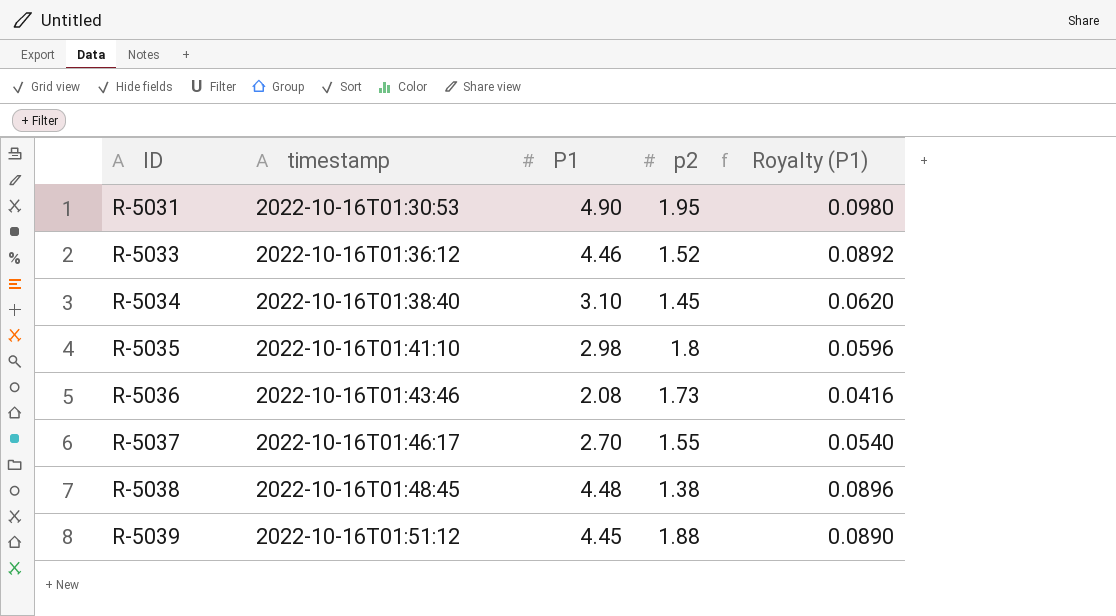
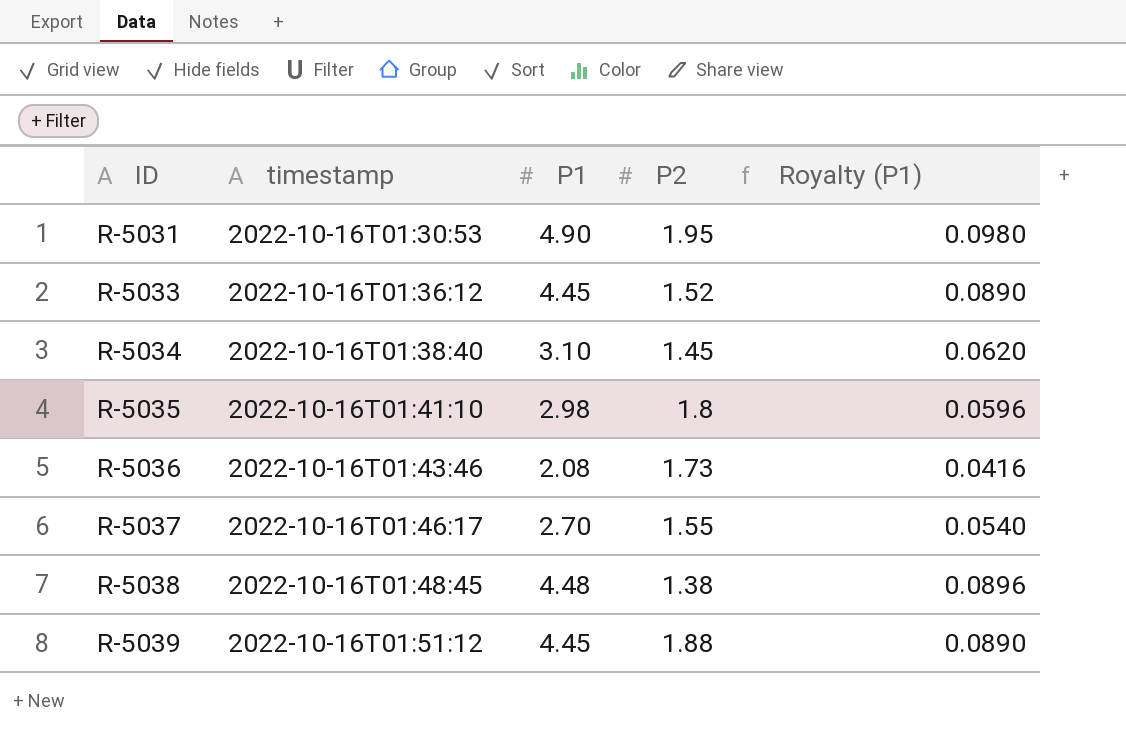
column name: p2 -> P2
R-5033 | P1: 4.46 -> 4.45
R-5033 | Royalty (P1): 0.0892 -> 0.0890

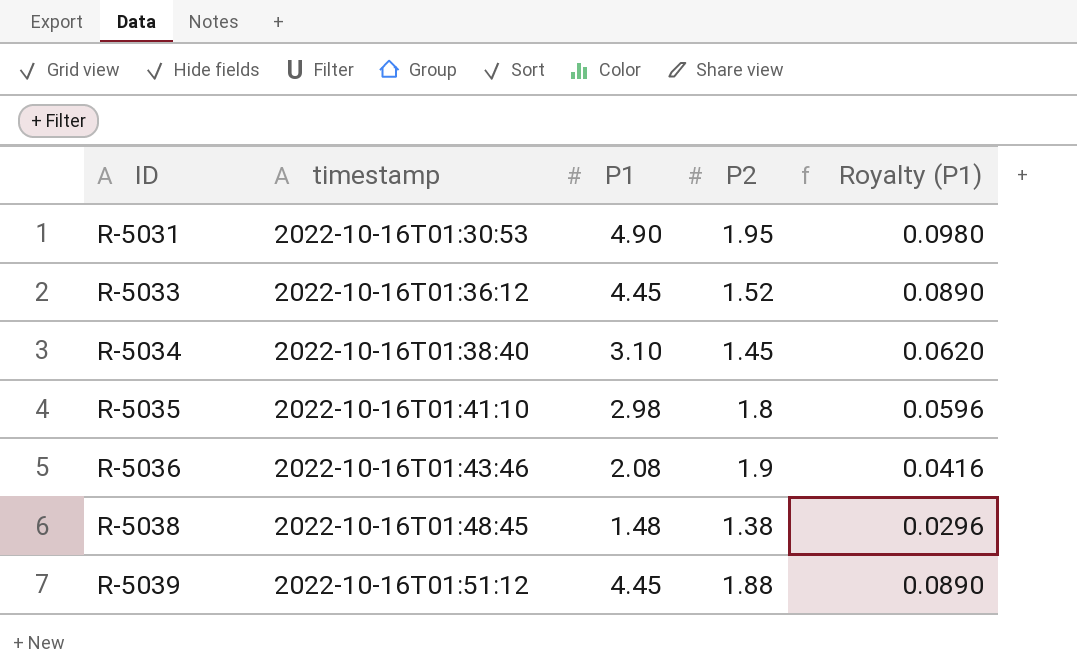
row R-5037: 2022-10-16T01:46:17 | 2.70 | 1.55 | 0.0540 -> none
R-5036 | P2: 1.73 -> 1.9
R-5038 | P1: 4.48 -> 1.48
R-5038 | Royalty (P1): 0.0896 -> 0.0296

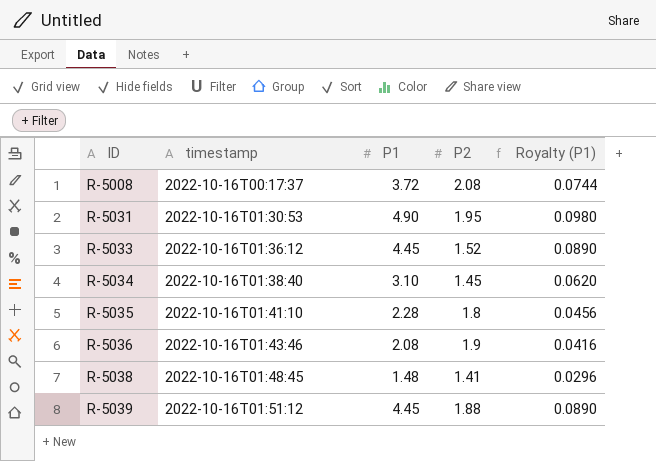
row R-5008: none -> 2022-10-16T00:17:37 | 3.72 | 2.08 | 0.0744
R-5035 | P1: 2.98 -> 2.28
R-5035 | Royalty (P1): 0.0596 -> 0.0456
R-5038 | P2: 1.38 -> 1.41

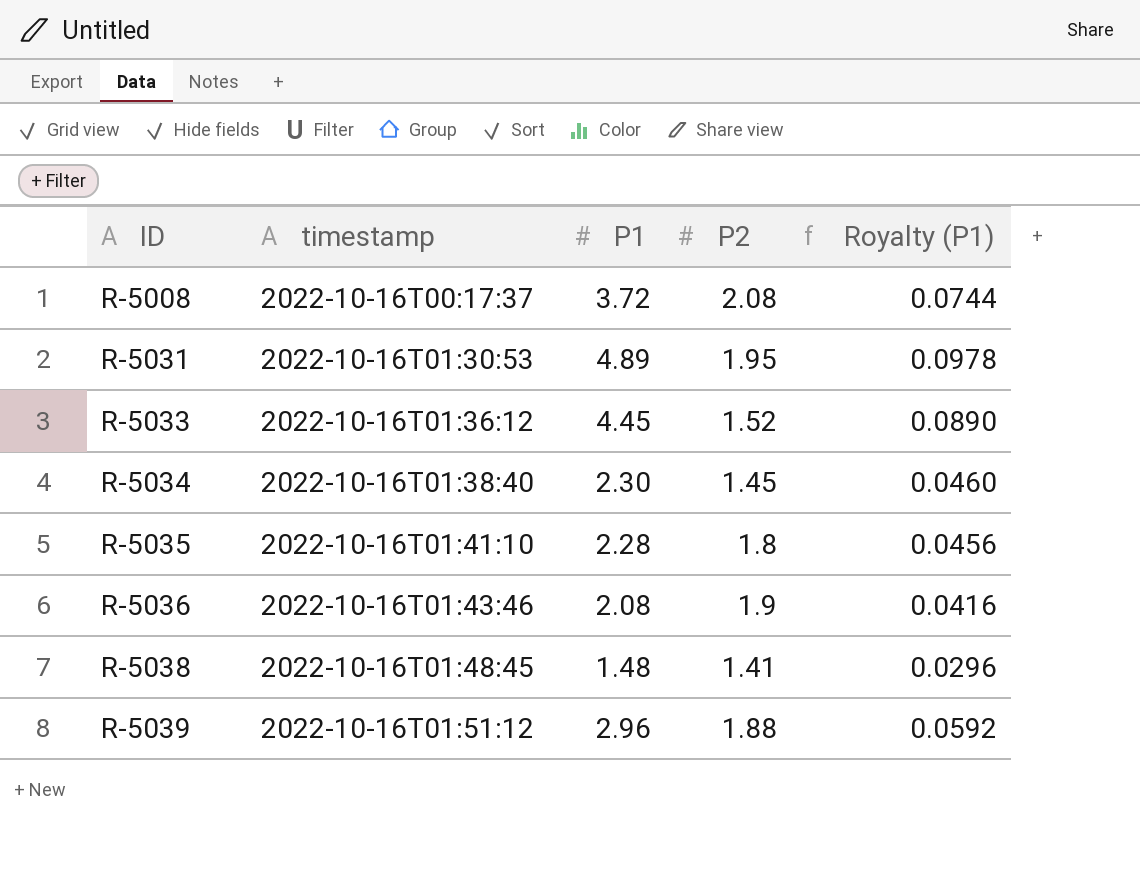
R-5031 | P1: 4.90 -> 4.89
R-5031 | Royalty (P1): 0.0980 -> 0.0978
R-5034 | P1: 3.10 -> 2.30
R-5034 | Royalty (P1): 0.0620 -> 0.0460
R-5039 | P1: 4.45 -> 2.96
R-5039 | Royalty (P1): 0.0890 -> 0.0592

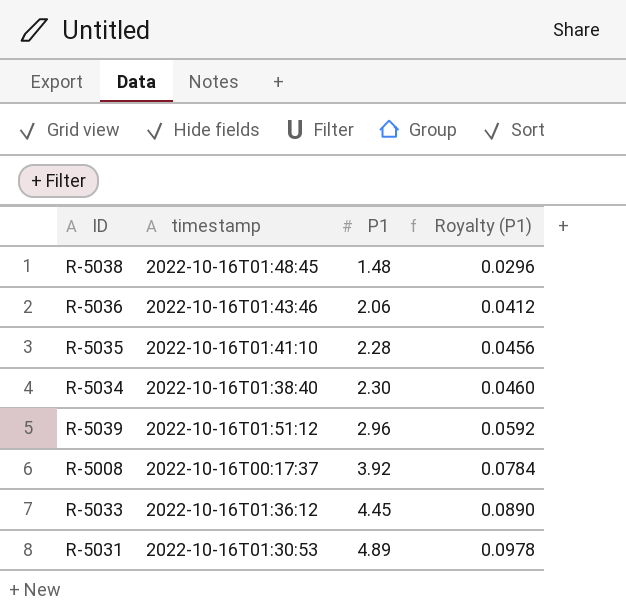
row order: ID ascending -> P1 ascending
column P2 | position: 4 -> none
R-5036 | P1: 2.08 -> 2.06
R-5036 | Royalty (P1): 0.0416 -> 0.0412
R-5008 | P1: 3.72 -> 3.92
R-5008 | Royalty (P1): 0.0744 -> 0.0784

